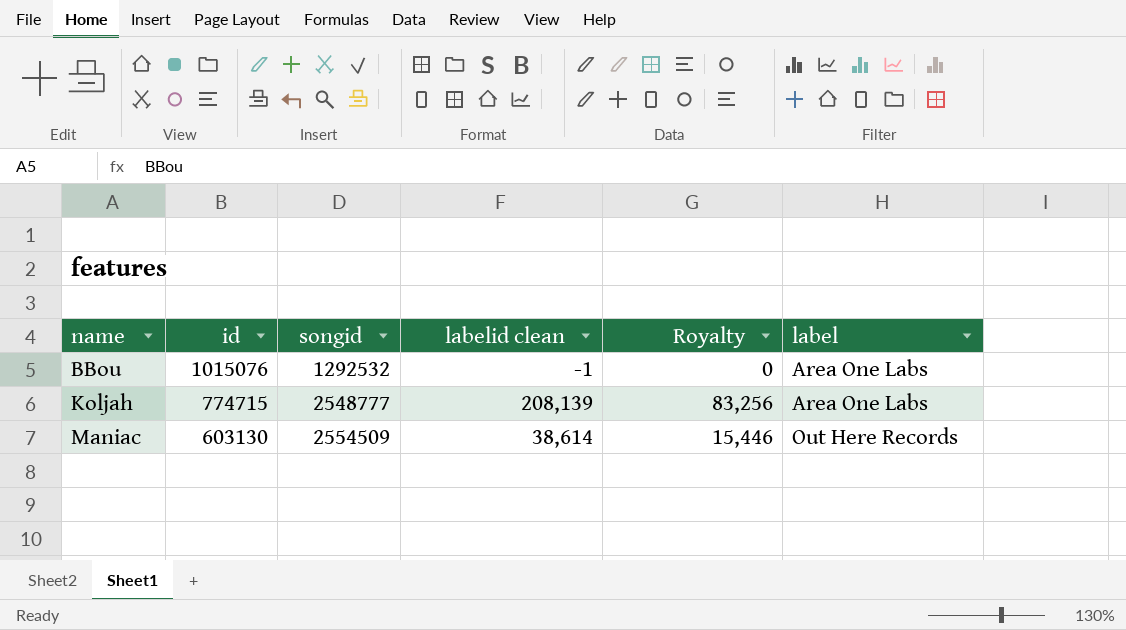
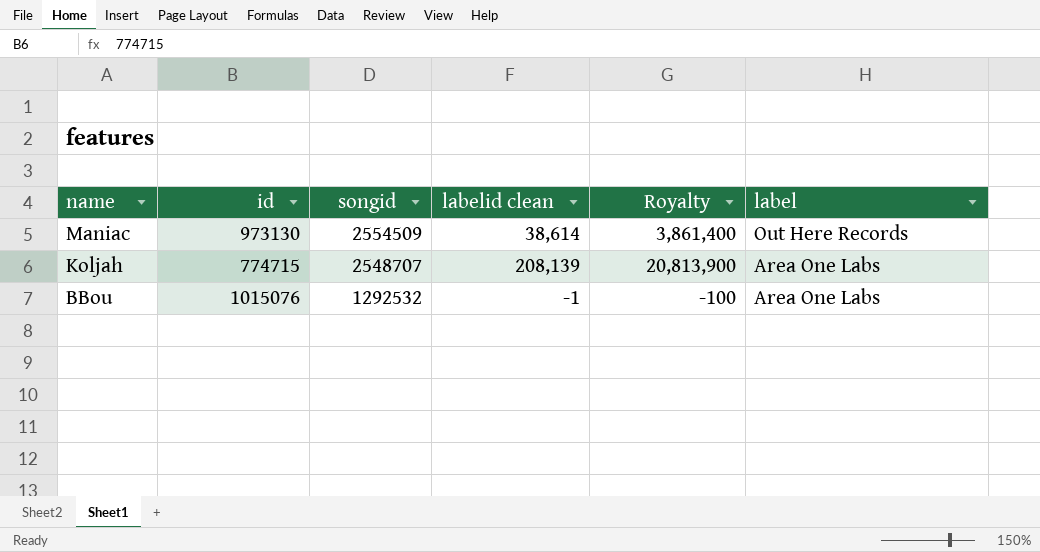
row order: name ascending -> name descending
column Royalty | formula: [labelid clean] * 0.4 -> [labelid clean] * 100
Maniac | id: 603130 -> 973130
Koljah | songid: 2548777 -> 2548707

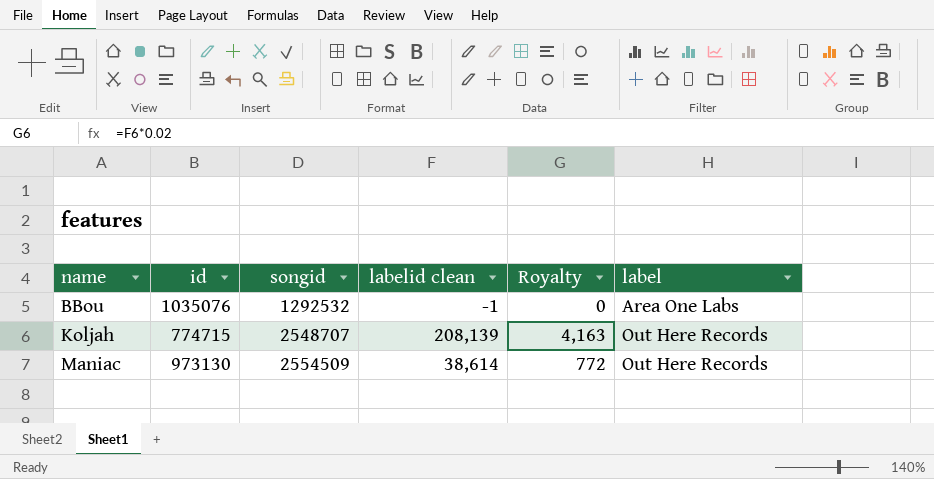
row order: name descending -> name ascending
column Royalty | formula: [labelid clean] * 100 -> [labelid clean] * 0.02
BBou | id: 1015076 -> 1035076
Koljah | label: Area One Labs -> Out Here Records

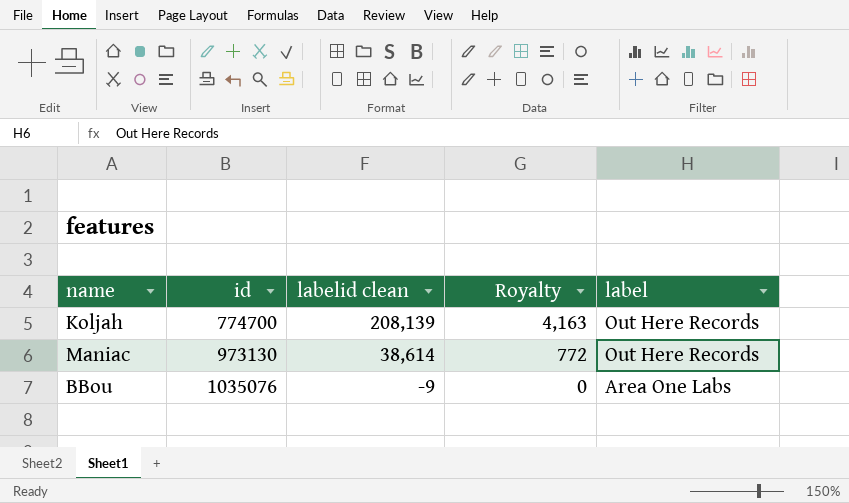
row order: name ascending -> id ascending
column songid | position: 3 -> none
Koljah | id: 774715 -> 774700
BBou | labelid clean: -1 -> -9

